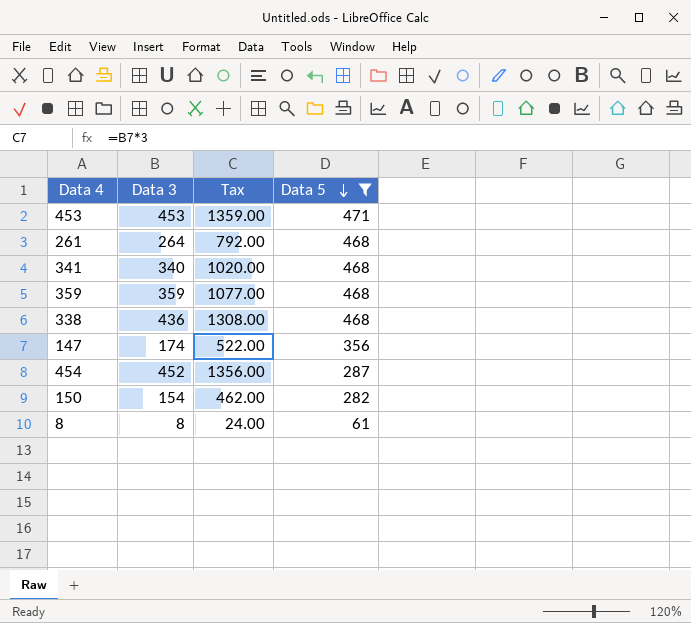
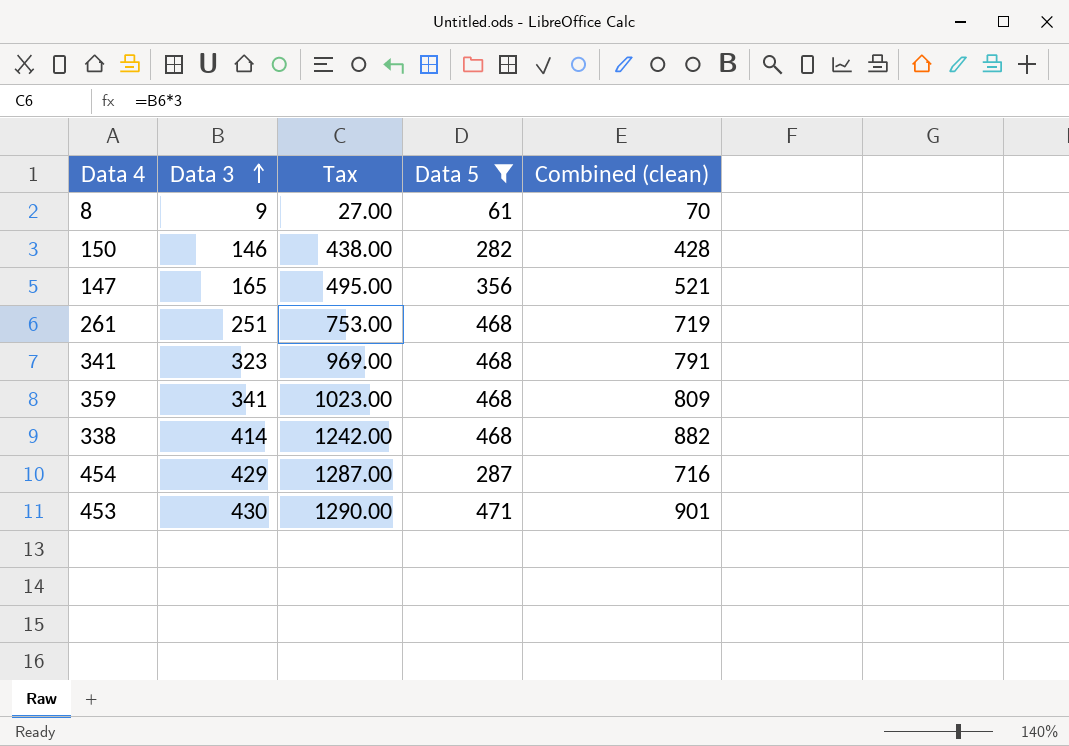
row order: Data 5 descending -> Data 3 ascending
column Combined (clean) | formula: none -> [Data 3] + [Data 5]
8 | Data 3: 8 -> 9
8 | Tax: 24.00 -> 27.00
150 | Data 3: 154 -> 146
150 | Tax: 462.00 -> 438.00
147 | Data 3: 174 -> 165
147 | Tax: 522.00 -> 495.00
261 | Data 3: 264 -> 251
261 | Tax: 792.00 -> 753.00
341 | Data 3: 340 -> 323
341 | Tax: 1020.00 -> 969.00
359 | Data 3: 359 -> 341
359 | Tax: 1077.00 -> 1023.00
338 | Data 3: 436 -> 414
338 | Tax: 1308.00 -> 1242.00
454 | Data 3: 452 -> 429
454 | Tax: 1356.00 -> 1287.00
453 | Data 3: 453 -> 430
453 | Tax: 1359.00 -> 1290.00

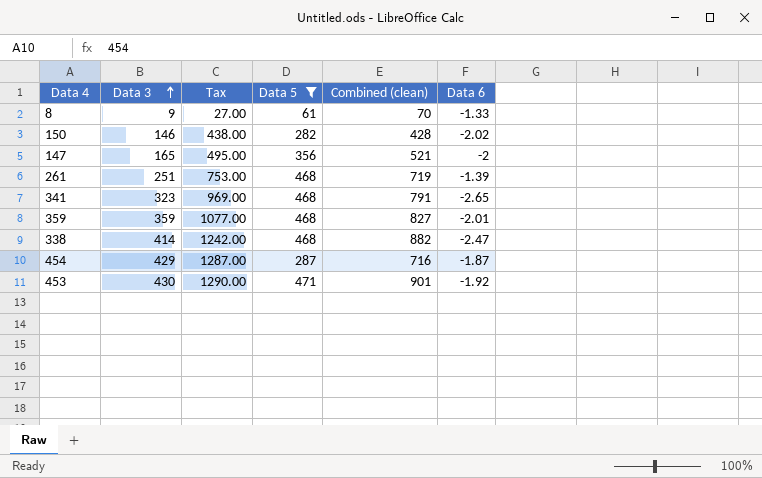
column Data 6 | position: none -> 6
359 | Data 3: 341 -> 359
359 | Tax: 1023.00 -> 1077.00
359 | Combined (clean): 809 -> 827

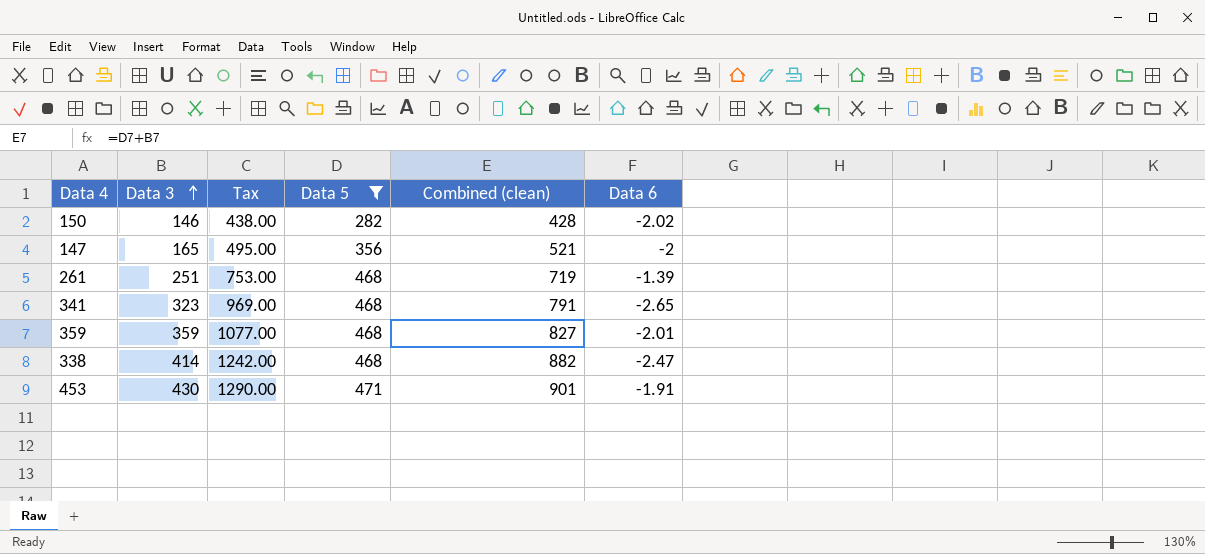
row 8: 9 | 27.00 | 61 | 70 | -1.33 -> none
row 454: 429 | 1287.00 | 287 | 716 | -1.87 -> none
453 | Data 6: -1.92 -> -1.91

